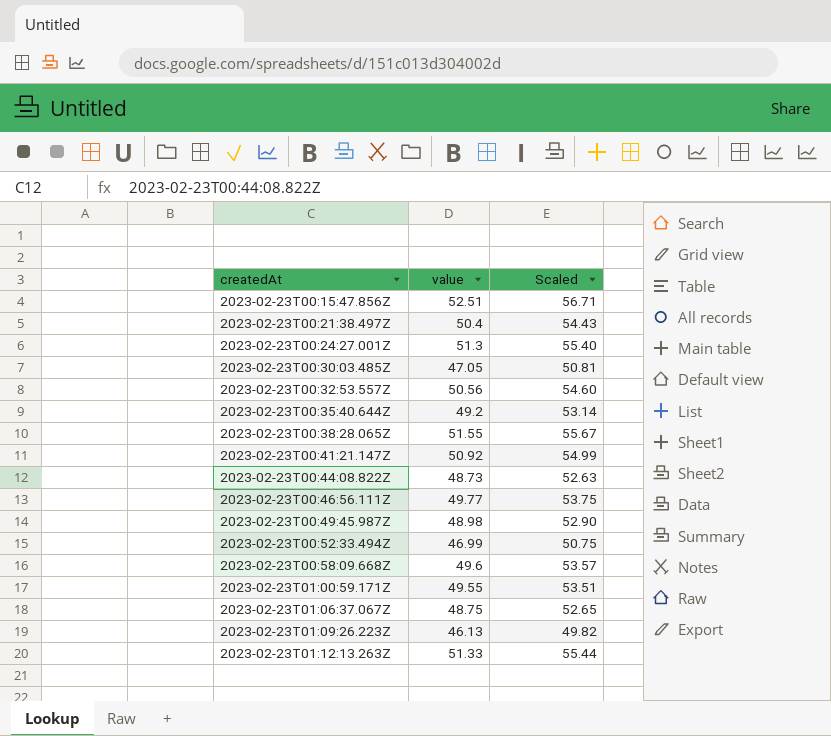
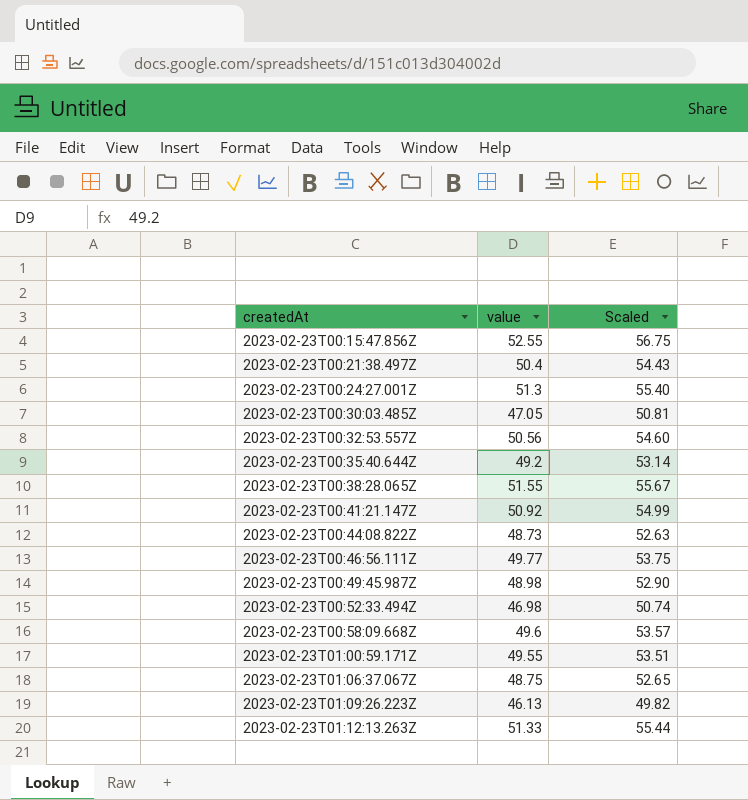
2023-02-23T00:15:47.856Z | value: 52.51 -> 52.55
2023-02-23T00:15:47.856Z | Scaled: 56.71 -> 56.75
2023-02-23T00:52:33.494Z | value: 46.99 -> 46.98
2023-02-23T00:52:33.494Z | Scaled: 50.75 -> 50.74

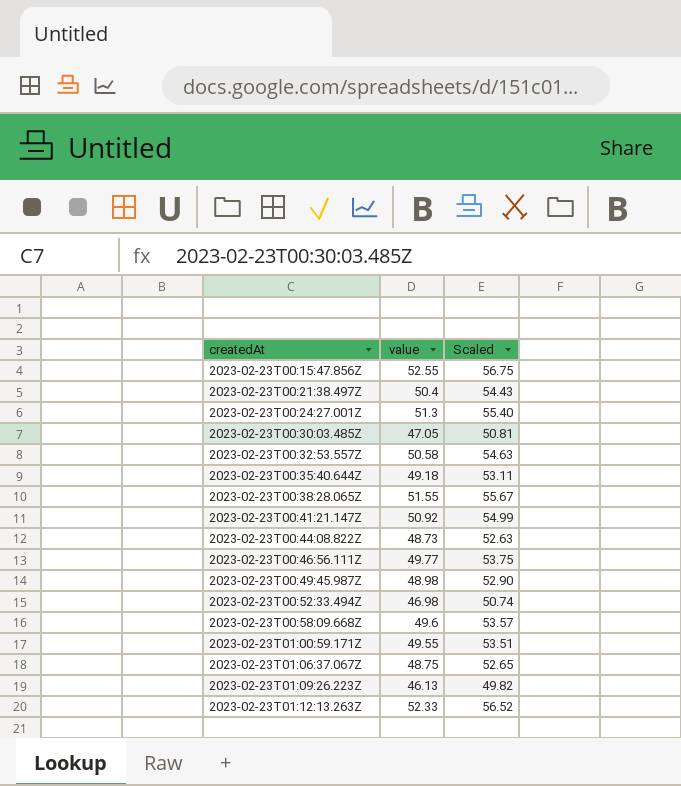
2023-02-23T00:32:53.557Z | value: 50.56 -> 50.58
2023-02-23T00:32:53.557Z | Scaled: 54.60 -> 54.63
2023-02-23T00:35:40.644Z | value: 49.2 -> 49.18
2023-02-23T00:35:40.644Z | Scaled: 53.14 -> 53.11
2023-02-23T01:12:13.263Z | value: 51.33 -> 52.33
2023-02-23T01:12:13.263Z | Scaled: 55.44 -> 56.52

